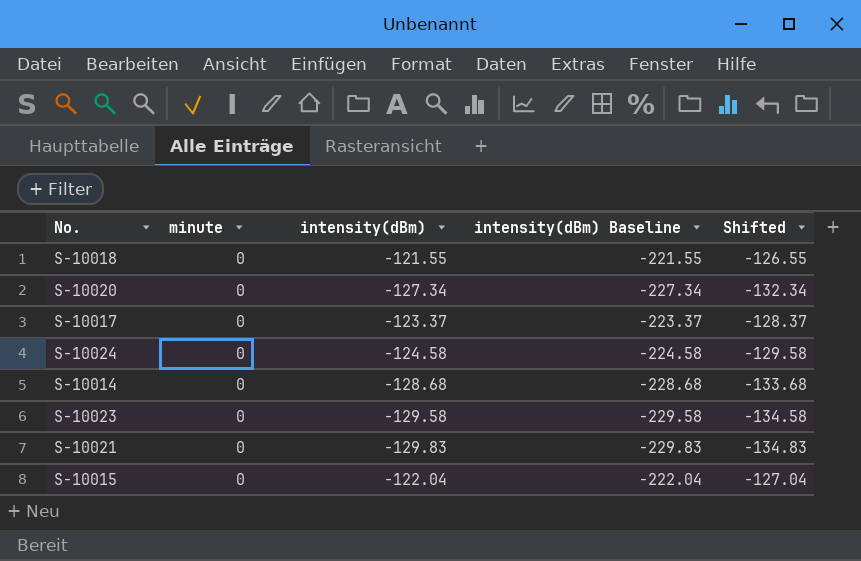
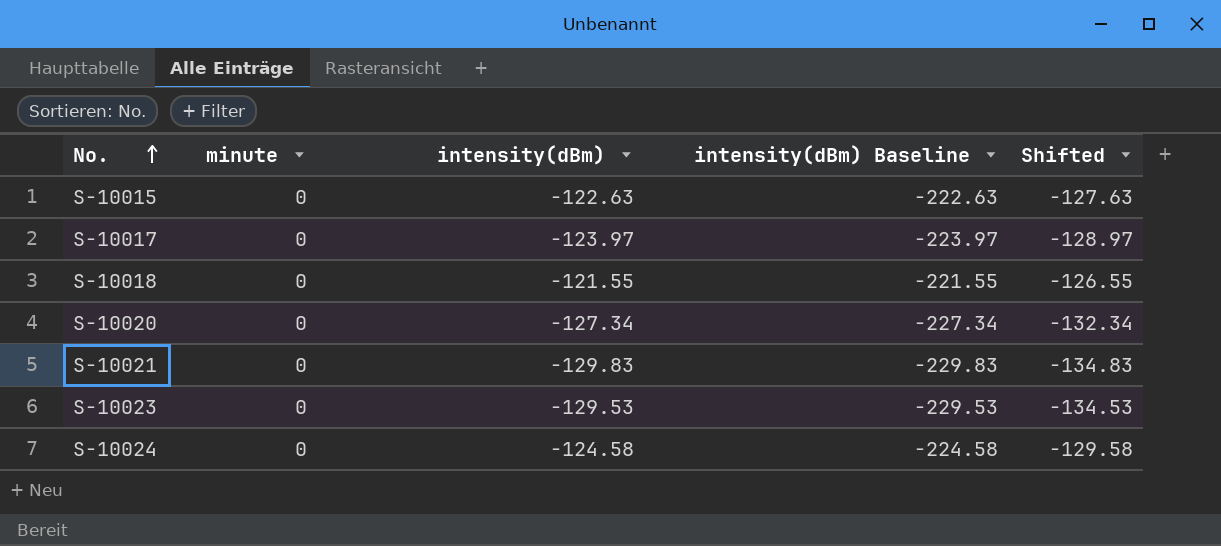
row order: none -> No. ascending
row S-10014: 0 | -128.68 | -228.68 | -133.68 -> none
S-10015 | intensity(dBm): -122.04 -> -122.63
S-10015 | intensity(dBm) Baseline: -222.04 -> -222.63
S-10015 | Shifted: -127.04 -> -127.63
S-10017 | intensity(dBm): -123.37 -> -123.97
S-10017 | intensity(dBm) Baseline: -223.37 -> -223.97
S-10017 | Shifted: -128.37 -> -128.97
S-10023 | intensity(dBm): -129.58 -> -129.53
S-10023 | intensity(dBm) Baseline: -229.58 -> -229.53
S-10023 | Shifted: -134.58 -> -134.53

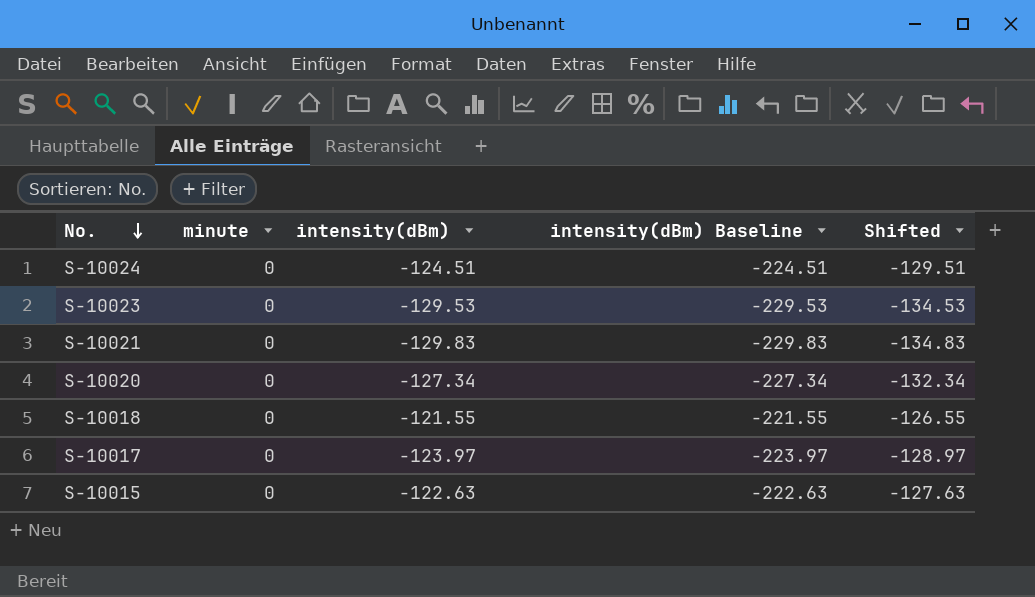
row order: No. ascending -> No. descending
S-10024 | intensity(dBm): -124.58 -> -124.51
S-10024 | intensity(dBm) Baseline: -224.58 -> -224.51
S-10024 | Shifted: -129.58 -> -129.51

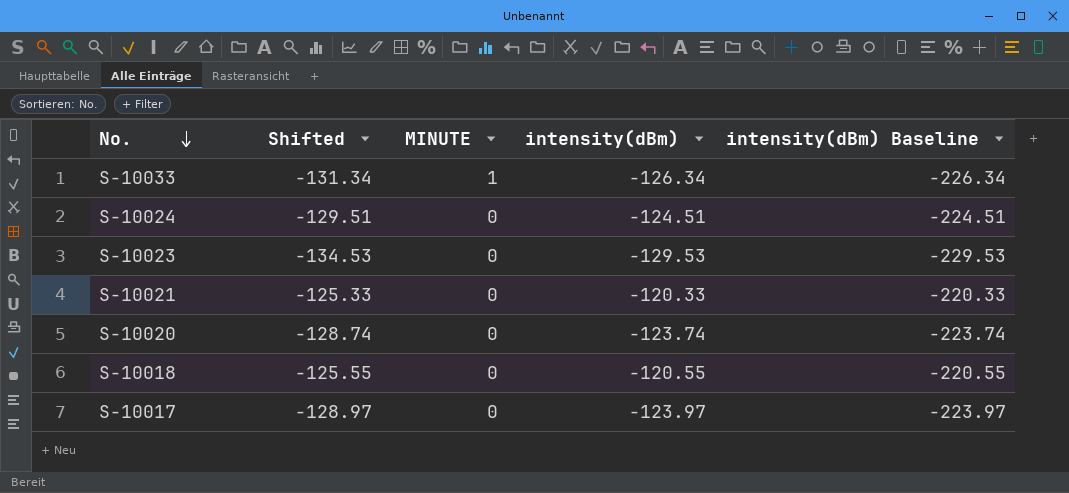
column Shifted | position: 5 -> 2
column name: minute -> MINUTE
row S-10015: 0 | -122.63 | -222.63 | -127.63 -> none
row S-10033: none -> -131.34 | 1 | -126.34 | -226.34
S-10021 | Shifted: -134.83 -> -125.33
S-10021 | intensity(dBm): -129.83 -> -120.33
S-10021 | intensity(dBm) Baseline: -229.83 -> -220.33
S-10020 | Shifted: -132.34 -> -128.74
S-10020 | intensity(dBm): -127.34 -> -123.74
S-10020 | intensity(dBm) Baseline: -227.34 -> -223.74
S-10018 | Shifted: -126.55 -> -125.55
S-10018 | intensity(dBm): -121.55 -> -120.55
S-10018 | intensity(dBm) Baseline: -221.55 -> -220.55

